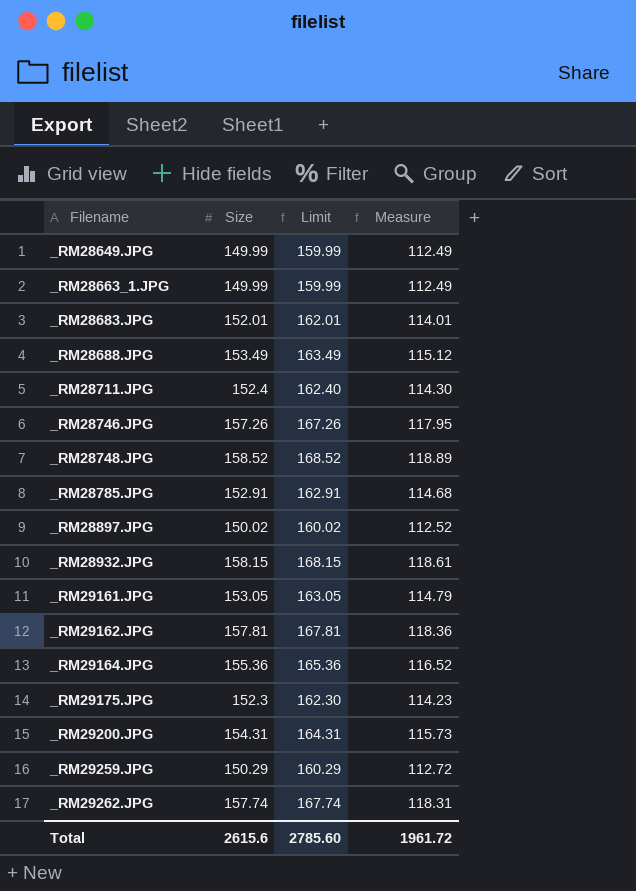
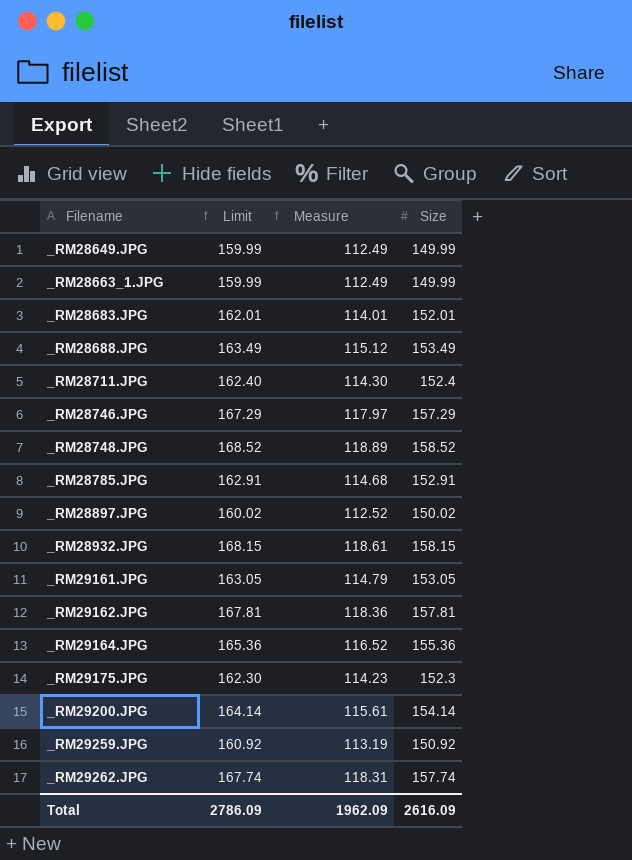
column Size | position: 2 -> 4
_RM28746.JPG | Limit: 167.26 -> 167.29
_RM28746.JPG | Measure: 117.95 -> 117.97
_RM28746.JPG | Size: 157.26 -> 157.29
_RM29200.JPG | Limit: 164.31 -> 164.14
_RM29200.JPG | Measure: 115.73 -> 115.61
_RM29200.JPG | Size: 154.31 -> 154.14
_RM29259.JPG | Limit: 160.29 -> 160.92
_RM29259.JPG | Measure: 112.72 -> 113.19
_RM29259.JPG | Size: 150.29 -> 150.92
Total | Limit: 2785.60 -> 2786.09
Total | Measure: 1961.72 -> 1962.09
Total | Size: 2615.6 -> 2616.09

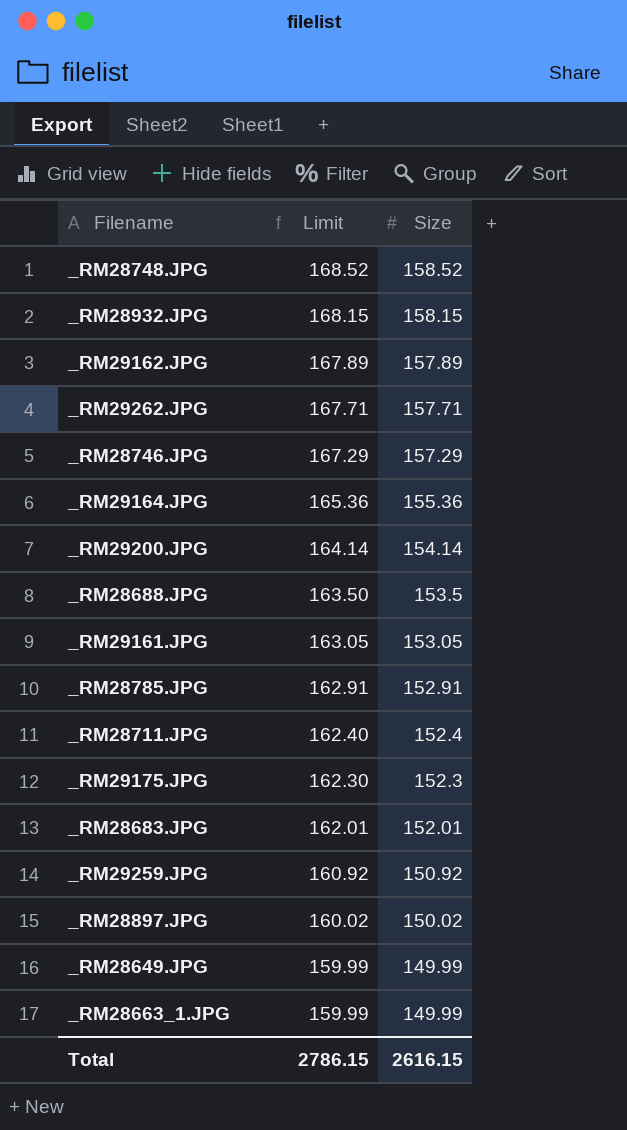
row order: Filename ascending -> Limit descending
column Measure | formula: [Size] * 0.75 -> none
_RM29162.JPG | Limit: 167.81 -> 167.89
_RM29162.JPG | Size: 157.81 -> 157.89
_RM29262.JPG | Limit: 167.74 -> 167.71
_RM29262.JPG | Size: 157.74 -> 157.71
_RM28688.JPG | Limit: 163.49 -> 163.50
_RM28688.JPG | Size: 153.49 -> 153.5
Total | Limit: 2786.09 -> 2786.15
Total | Size: 2616.09 -> 2616.15

